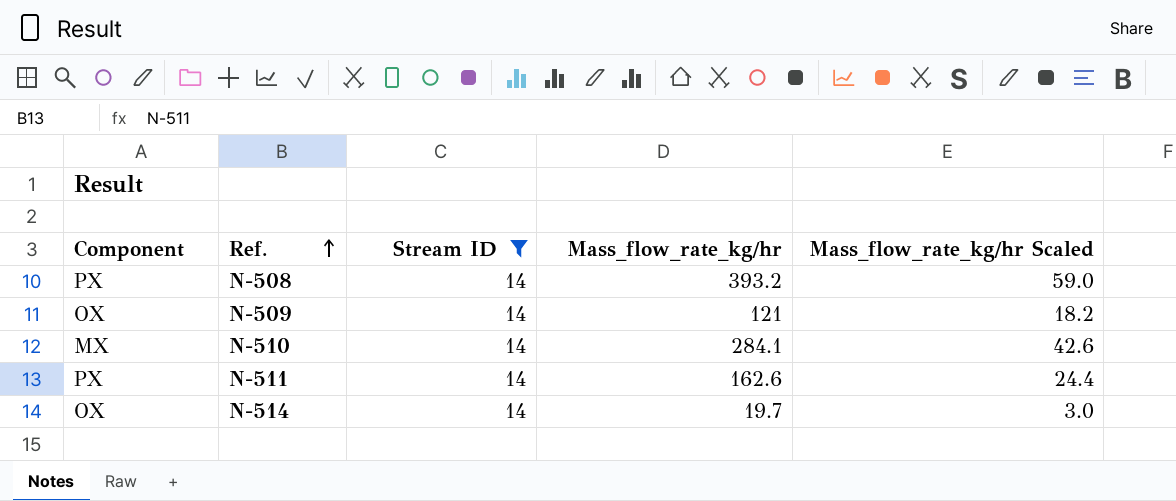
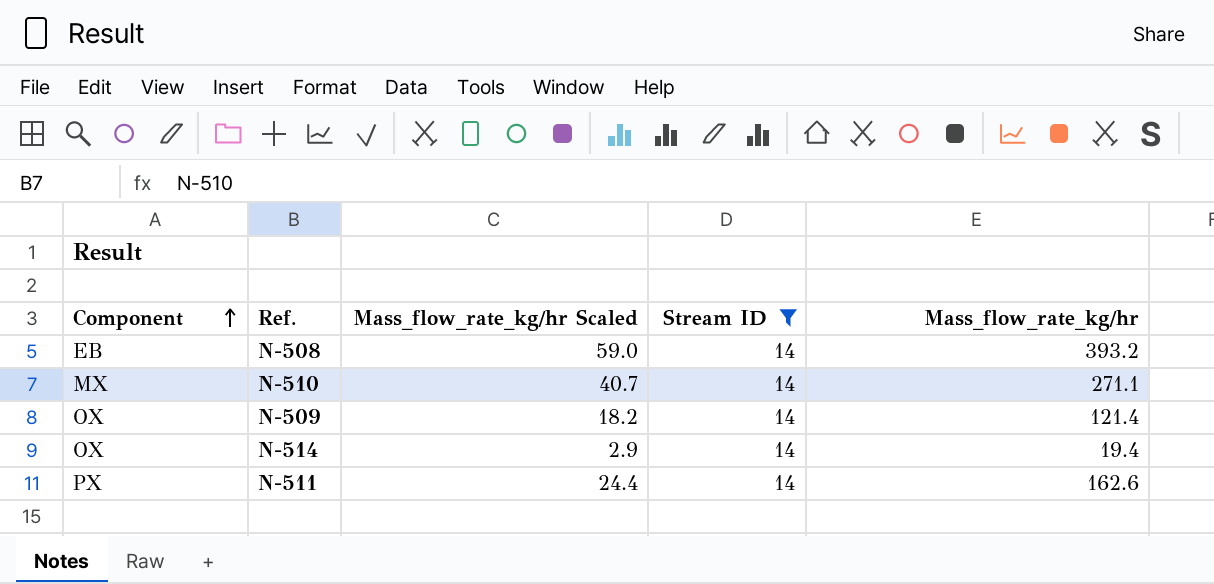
row order: Ref. ascending -> Component ascending
column Mass_flow_rate_kg/hr Scaled | position: 5 -> 3
N-508 | Component: PX -> EB
N-510 | Mass_flow_rate_kg/hr Scaled: 42.6 -> 40.7
N-510 | Mass_flow_rate_kg/hr: 284.1 -> 271.1
N-509 | Mass_flow_rate_kg/hr: 121 -> 121.4
N-514 | Mass_flow_rate_kg/hr Scaled: 3.0 -> 2.9
N-514 | Mass_flow_rate_kg/hr: 19.7 -> 19.4

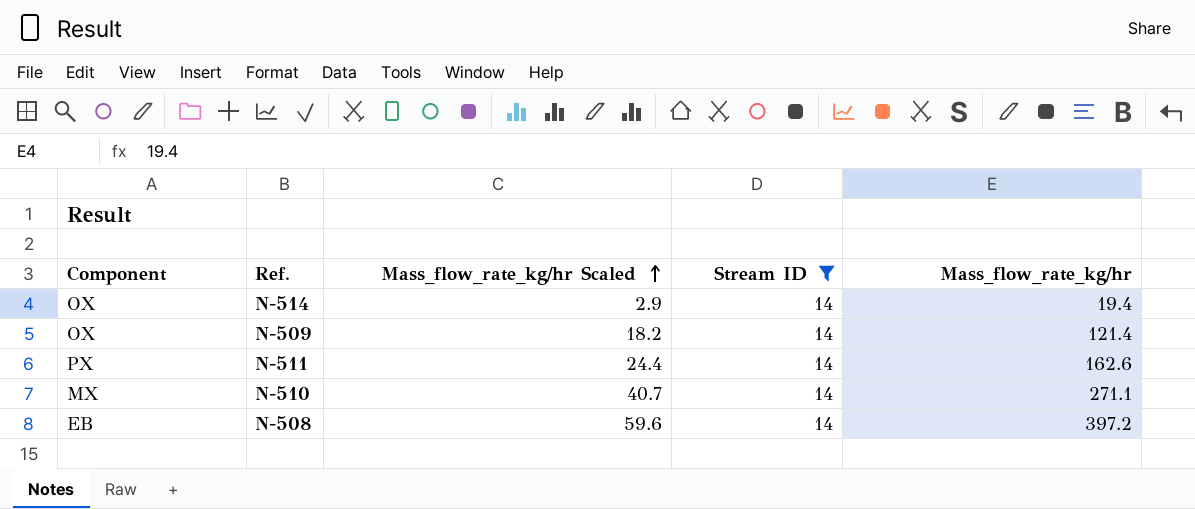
row order: Component ascending -> Mass_flow_rate_kg/hr Scaled ascending
N-508 | Mass_flow_rate_kg/hr Scaled: 59.0 -> 59.6
N-508 | Mass_flow_rate_kg/hr: 393.2 -> 397.2

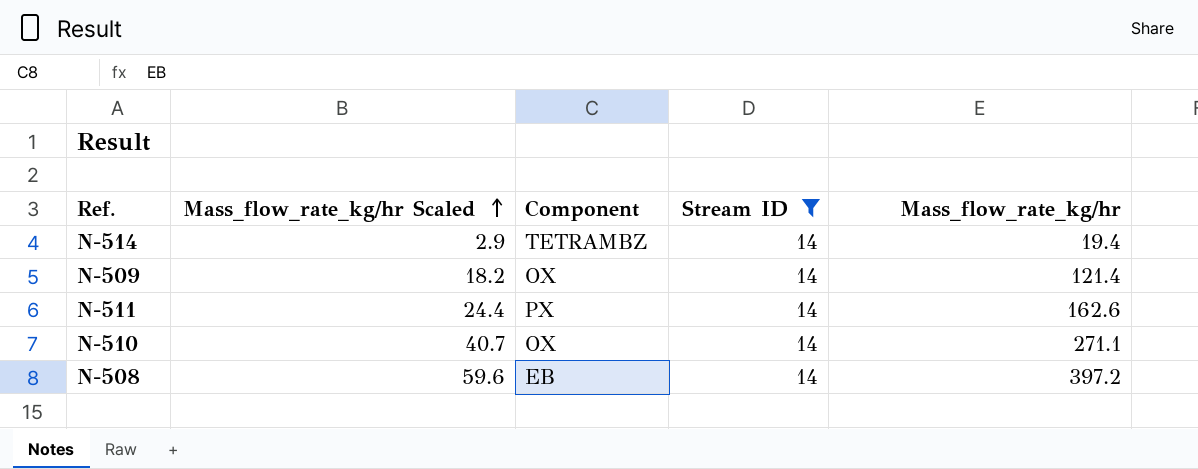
column Component | position: 1 -> 3
N-514 | Component: OX -> TETRAMBZ
N-510 | Component: MX -> OX

